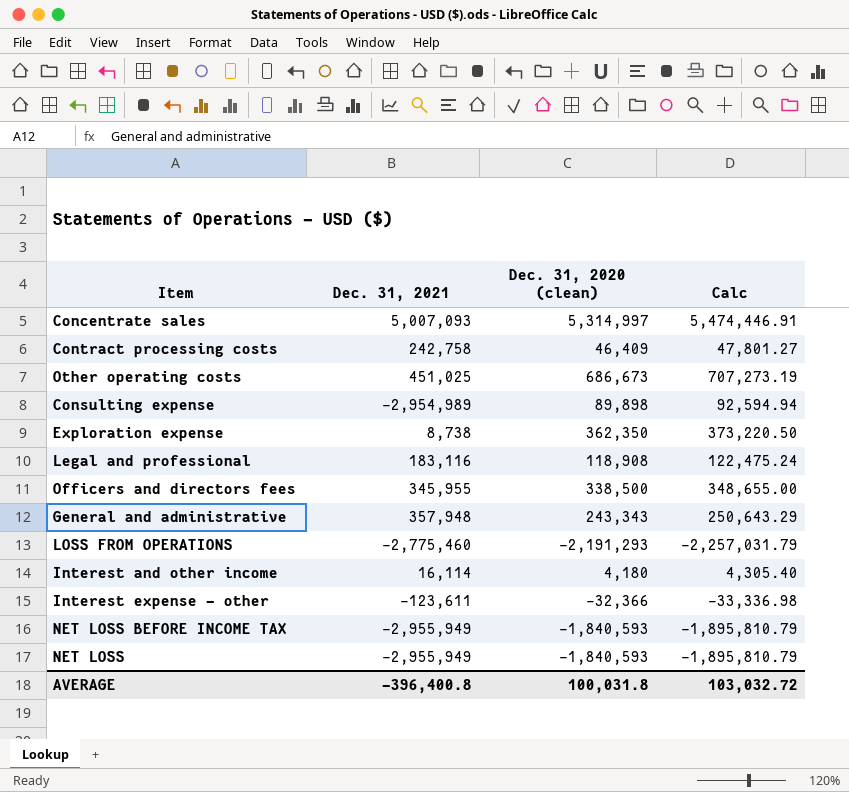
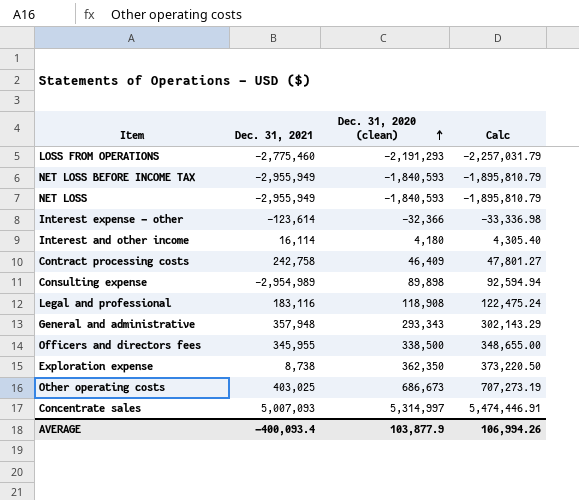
row order: none -> Dec. 31, 2020 (clean) ascending
Interest expense – other | Dec. 31, 2021: -123,611 -> -123,614
General and administrative | Dec. 31, 2020 (clean): 243,343 -> 293,343
General and administrative | Calc: 250,643.29 -> 302,143.29
Other operating costs | Dec. 31, 2021: 451,025 -> 403,025
AVERAGE | Dec. 31, 2021: -396,400.8 -> -400,093.4
AVERAGE | Dec. 31, 2020 (clean): 100,031.8 -> 103,877.9
AVERAGE | Calc: 103,032.72 -> 106,994.26

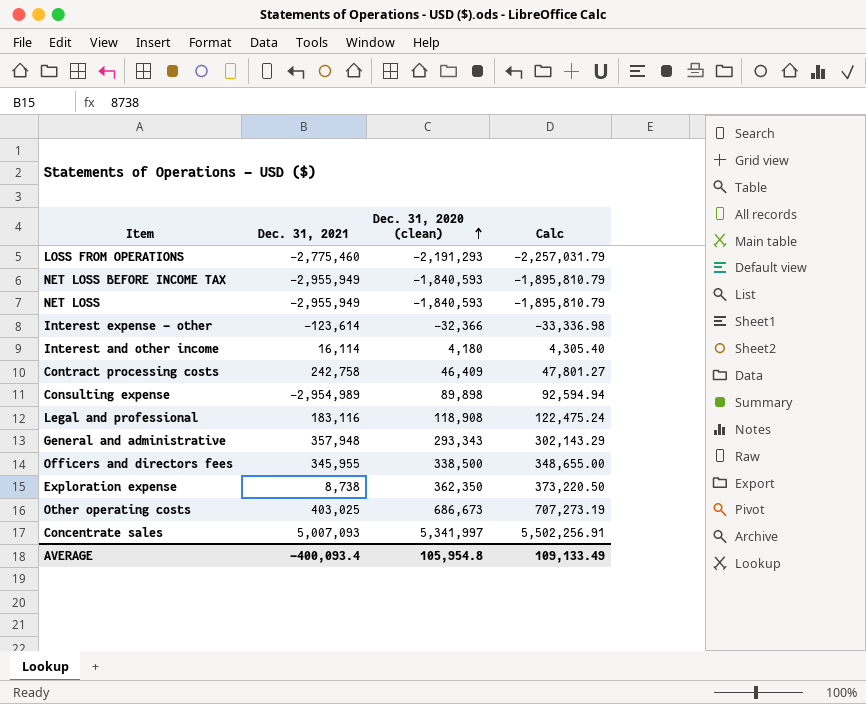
Concentrate sales | Dec. 31, 2020 (clean): 5,314,997 -> 5,341,997
Concentrate sales | Calc: 5,474,446.91 -> 5,502,256.91
AVERAGE | Dec. 31, 2020 (clean): 103,877.9 -> 105,954.8
AVERAGE | Calc: 106,994.26 -> 109,133.49

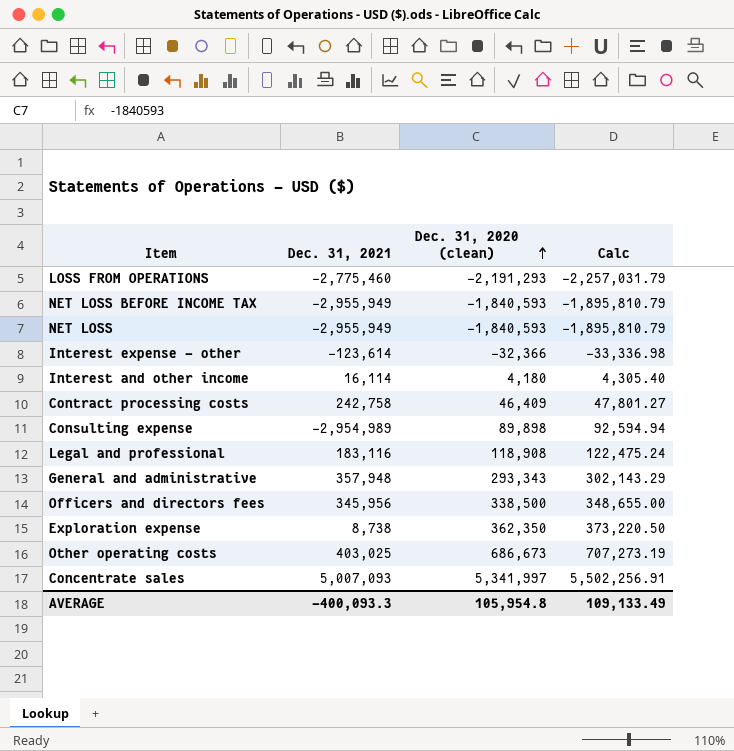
Officers and directors fees | Dec. 31, 2021: 345,955 -> 345,956
AVERAGE | Dec. 31, 2021: -400,093.4 -> -400,093.3

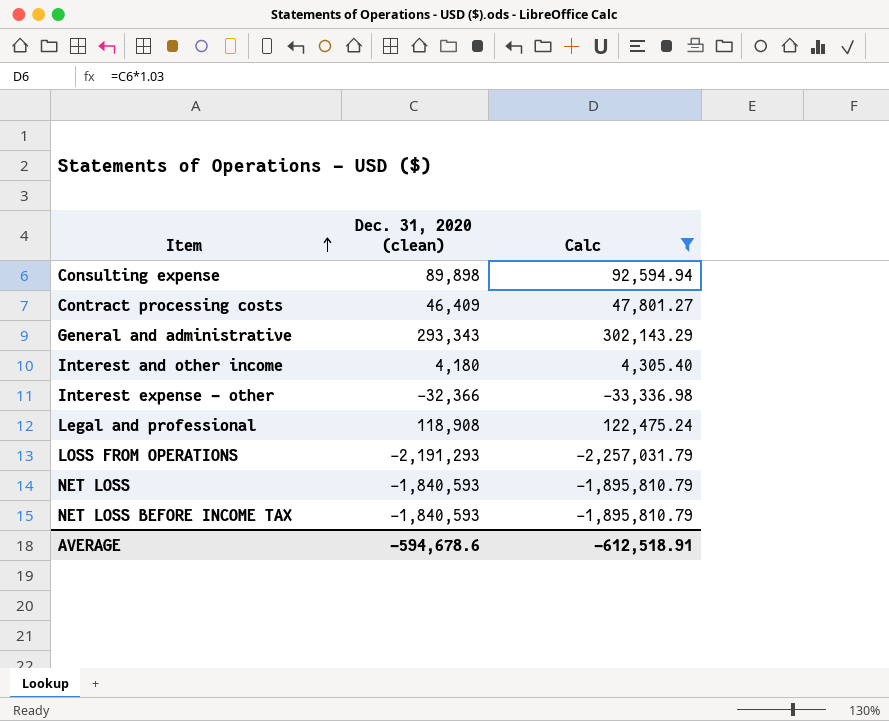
filter: none -> Calc <= 302,143.29
row order: Dec. 31, 2020 (clean) ascending -> Item ascending
column Dec. 31, 2021 | position: 2 -> none
AVERAGE | Dec. 31, 2020 (clean): 105,954.8 -> -594,678.6
AVERAGE | Calc: 109,133.49 -> -612,518.91

